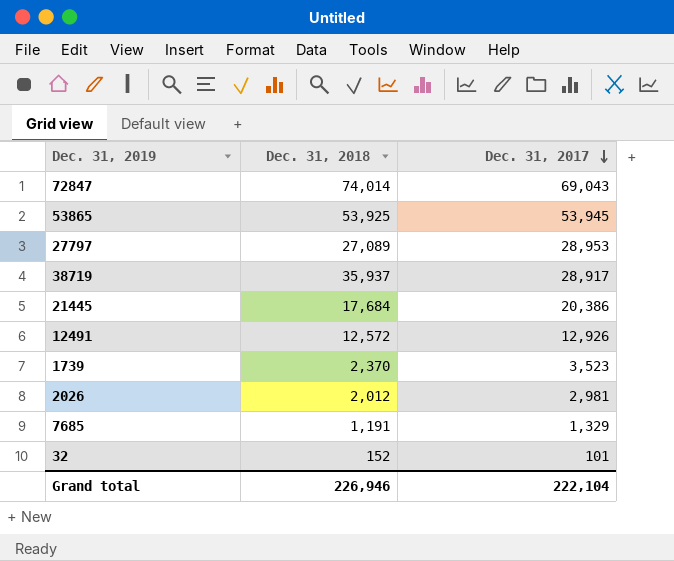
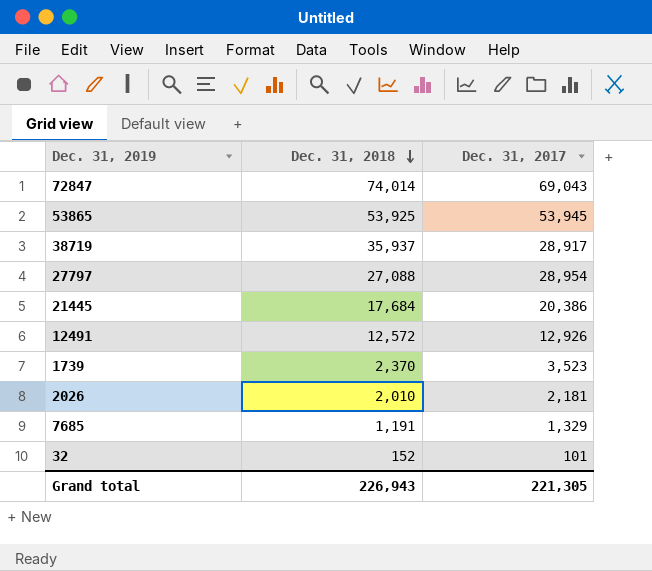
row order: Dec. 31, 2017 descending -> Dec. 31, 2018 descending
27797 | Dec. 31, 2018: 27,089 -> 27,088
27797 | Dec. 31, 2017: 28,953 -> 28,954
2026 | Dec. 31, 2018: 2,012 -> 2,010
2026 | Dec. 31, 2017: 2,981 -> 2,181
Grand total | Dec. 31, 2018: 226,946 -> 226,943
Grand total | Dec. 31, 2017: 222,104 -> 221,305

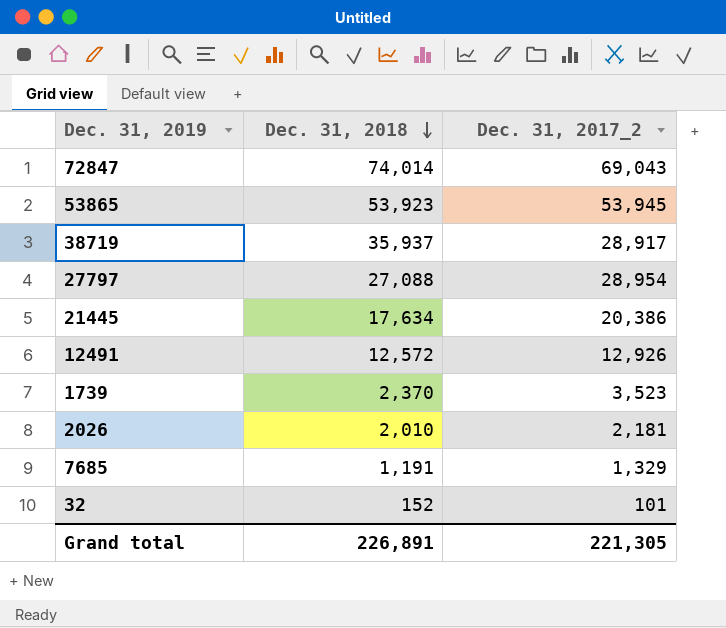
column name: Dec. 31, 2017 -> Dec. 31, 2017_2
53865 | Dec. 31, 2018: 53,925 -> 53,923
21445 | Dec. 31, 2018: 17,684 -> 17,634
Grand total | Dec. 31, 2018: 226,943 -> 226,891

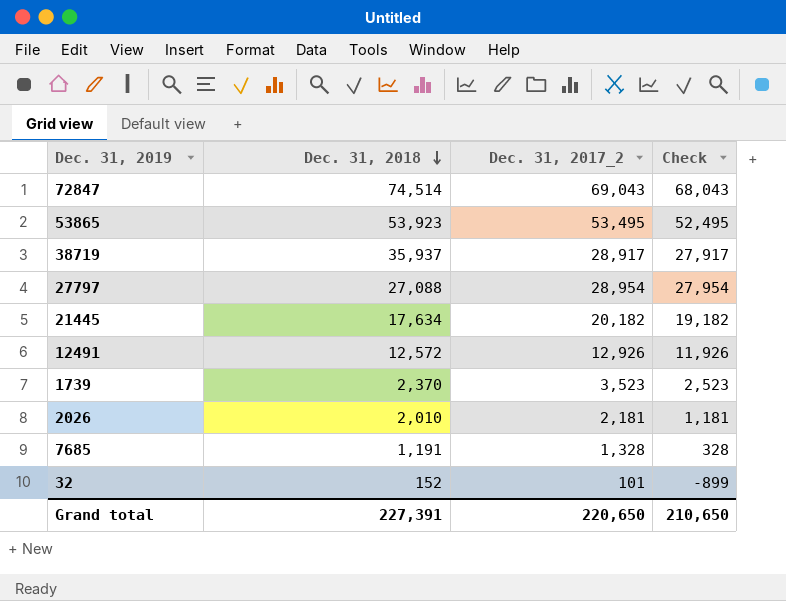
column Check | formula: none -> [Dec. 31, 2017_2] - 1000
72847 | Dec. 31, 2018: 74,014 -> 74,514
53865 | Dec. 31, 2017_2: 53,945 -> 53,495
21445 | Dec. 31, 2017_2: 20,386 -> 20,182
7685 | Dec. 31, 2017_2: 1,329 -> 1,328
Grand total | Dec. 31, 2018: 226,891 -> 227,391
Grand total | Dec. 31, 2017_2: 221,305 -> 220,650

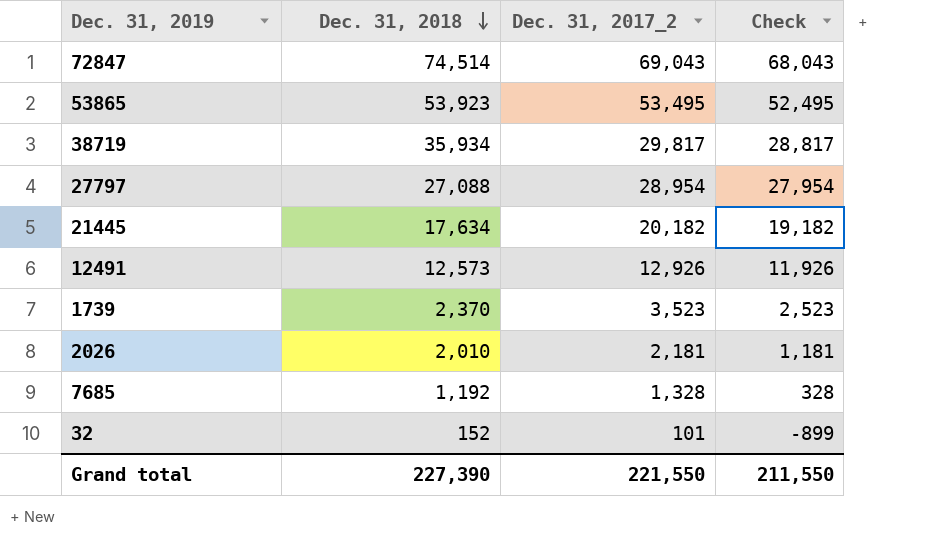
38719 | Dec. 31, 2018: 35,937 -> 35,934
38719 | Dec. 31, 2017_2: 28,917 -> 29,817
38719 | Check: 27,917 -> 28,817
12491 | Dec. 31, 2018: 12,572 -> 12,573
7685 | Dec. 31, 2018: 1,191 -> 1,192
Grand total | Dec. 31, 2018: 227,391 -> 227,390
Grand total | Dec. 31, 2017_2: 220,650 -> 221,550
Grand total | Check: 210,650 -> 211,550

